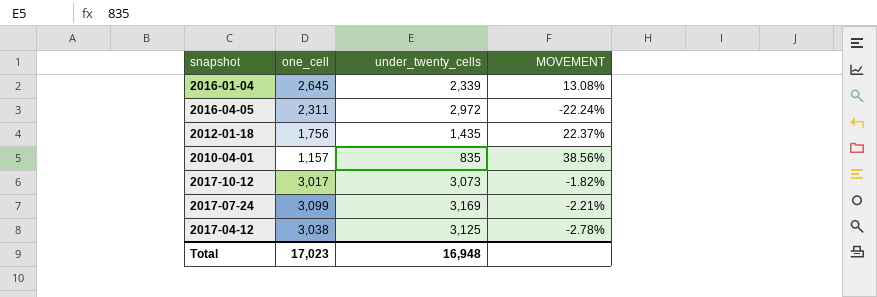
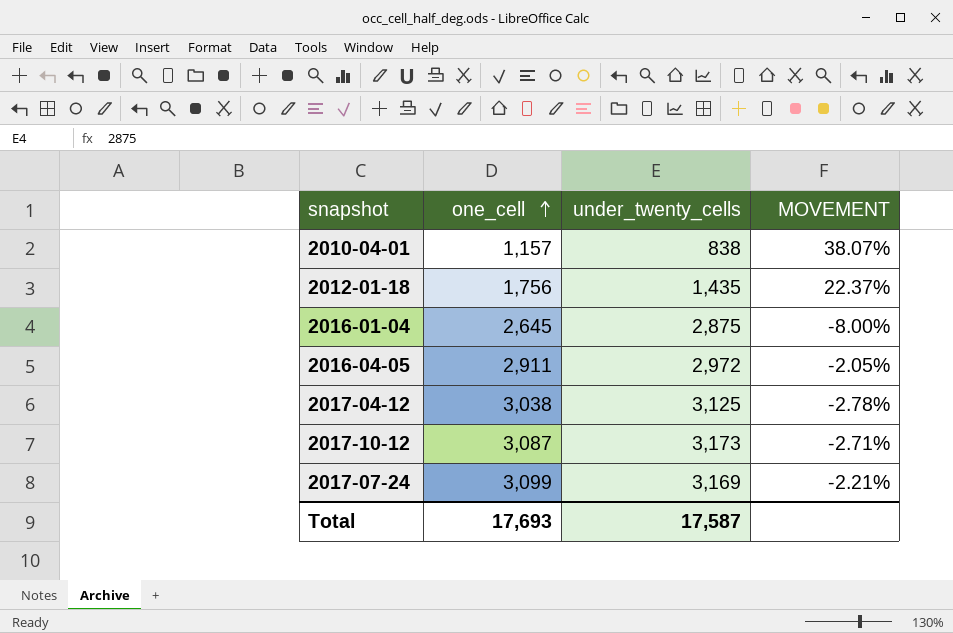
row order: none -> one_cell ascending
2010-04-01 | under_twenty_cells: 835 -> 838
2010-04-01 | MOVEMENT: 38.56% -> 38.07%
2016-01-04 | under_twenty_cells: 2,339 -> 2,875
2016-01-04 | MOVEMENT: 13.08% -> -8.00%
2016-04-05 | one_cell: 2,311 -> 2,911
2016-04-05 | MOVEMENT: -22.24% -> -2.05%
2017-10-12 | one_cell: 3,017 -> 3,087
2017-10-12 | under_twenty_cells: 3,073 -> 3,173
2017-10-12 | MOVEMENT: -1.82% -> -2.71%
Total | one_cell: 17,023 -> 17,693
Total | under_twenty_cells: 16,948 -> 17,587

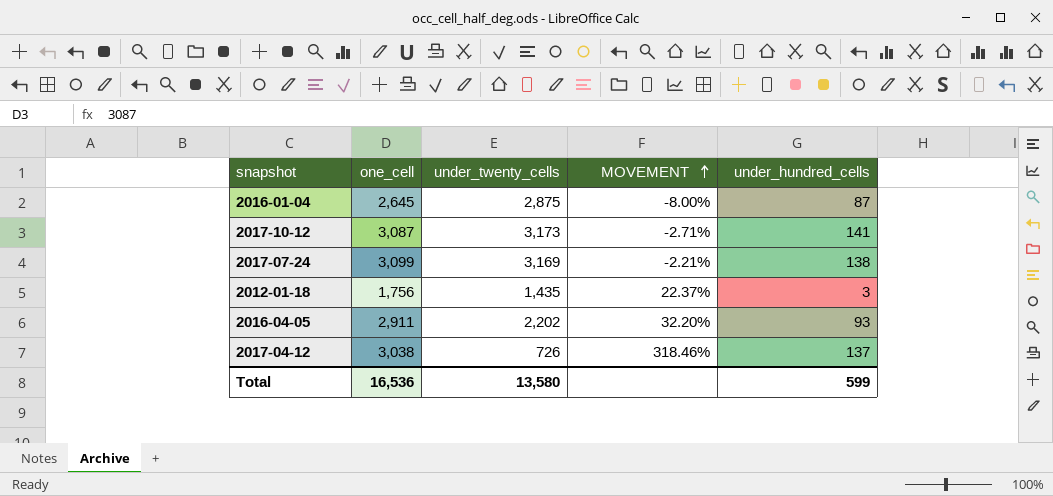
row order: one_cell ascending -> MOVEMENT ascending
column under_hundred_cells | position: none -> 5
row 2010-04-01: 1,157 | 838 | 38.07% -> none
2016-04-05 | under_twenty_cells: 2,972 -> 2,202
2016-04-05 | MOVEMENT: -2.05% -> 32.20%
2017-04-12 | under_twenty_cells: 3,125 -> 726
2017-04-12 | MOVEMENT: -2.78% -> 318.46%
Total | one_cell: 17,693 -> 16,536
Total | under_twenty_cells: 17,587 -> 13,580

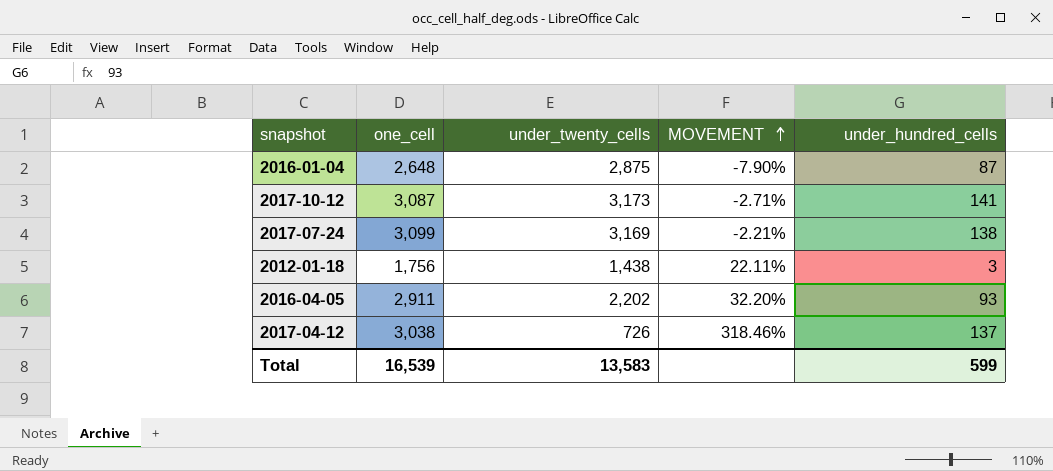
2016-01-04 | one_cell: 2,645 -> 2,648
2016-01-04 | MOVEMENT: -8.00% -> -7.90%
2012-01-18 | under_twenty_cells: 1,435 -> 1,438
2012-01-18 | MOVEMENT: 22.37% -> 22.11%
Total | one_cell: 16,536 -> 16,539
Total | under_twenty_cells: 13,580 -> 13,583

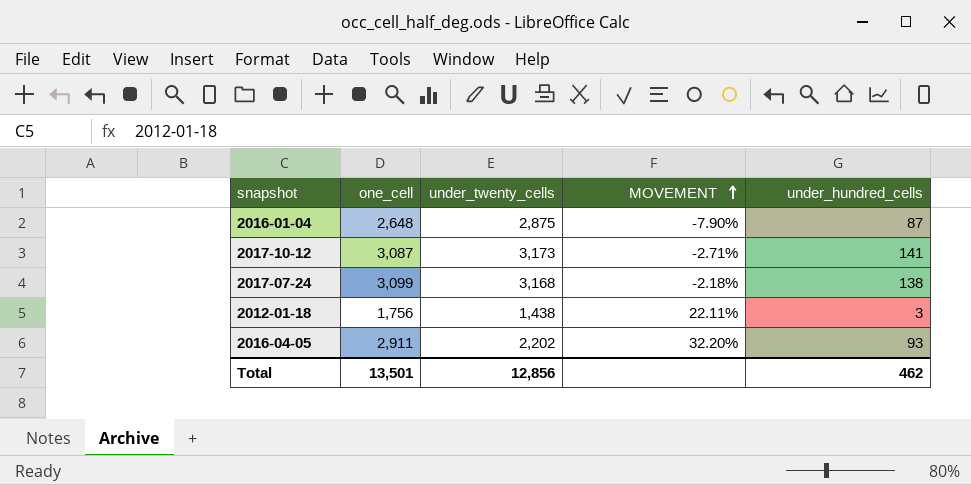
row 2017-04-12: 3,038 | 726 | 318.46% | 137 -> none
2017-07-24 | under_twenty_cells: 3,169 -> 3,168
2017-07-24 | MOVEMENT: -2.21% -> -2.18%
Total | one_cell: 16,539 -> 13,501
Total | under_twenty_cells: 13,583 -> 12,856
Total | under_hundred_cells: 599 -> 462

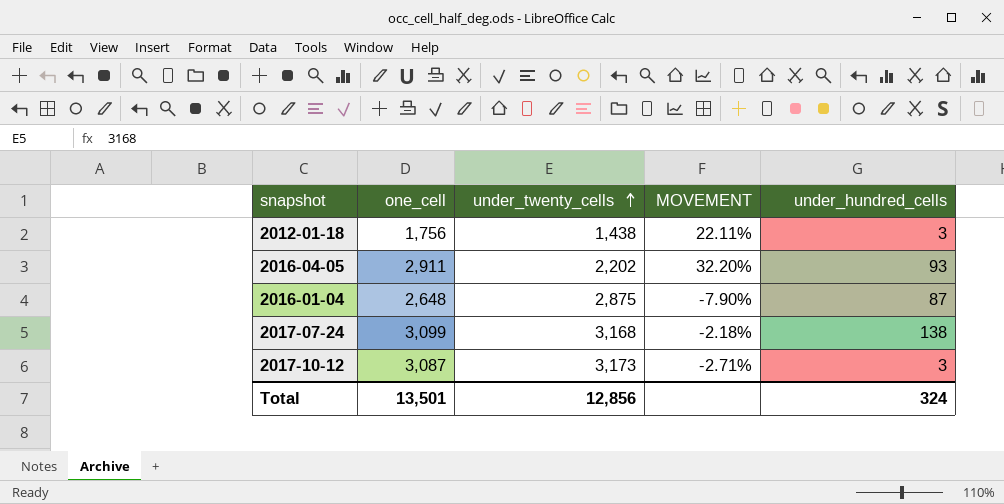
row order: MOVEMENT ascending -> under_twenty_cells ascending
2017-10-12 | under_hundred_cells: 141 -> 3
Total | under_hundred_cells: 462 -> 324

